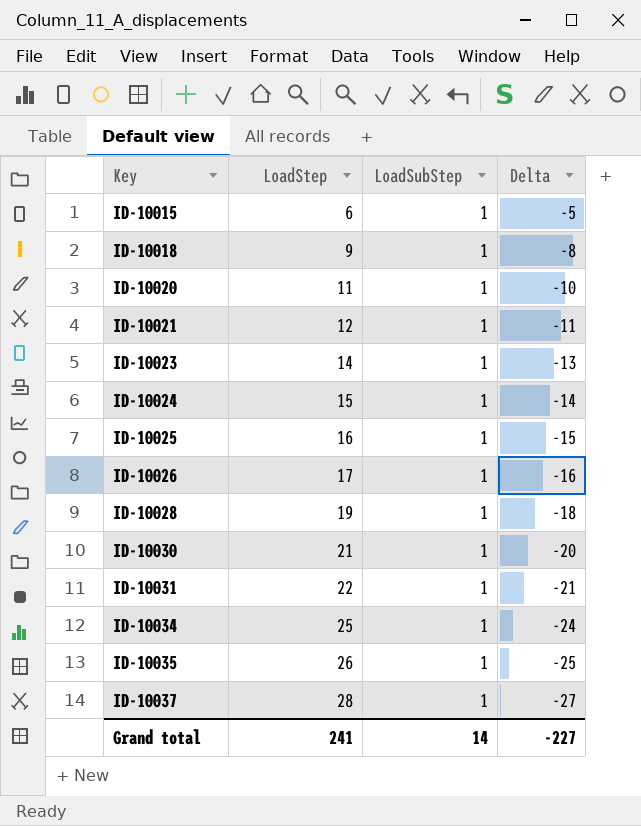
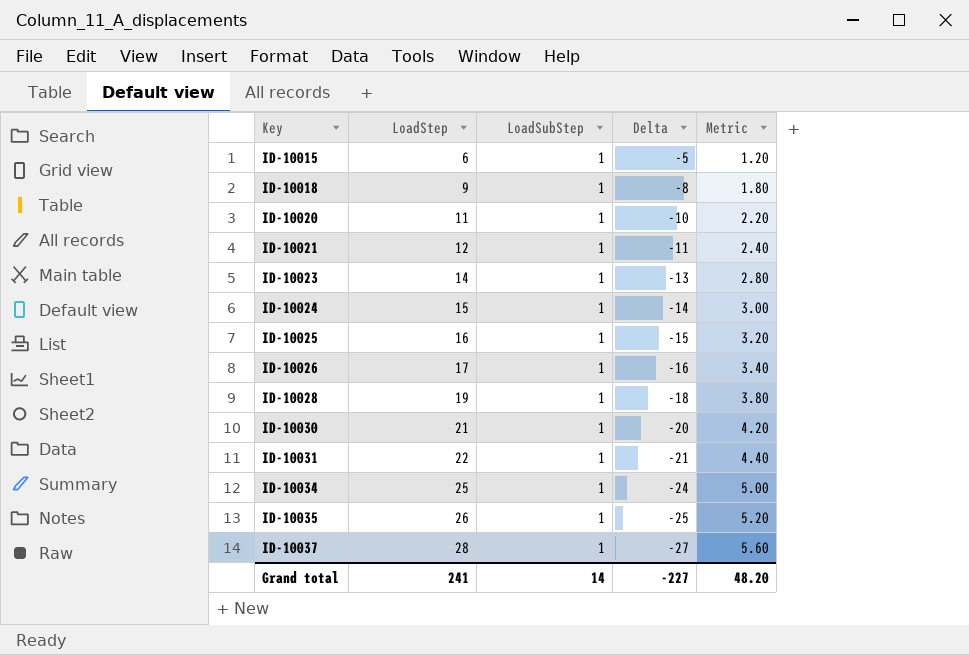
column Metric | formula: none -> [LoadStep] * 0.2

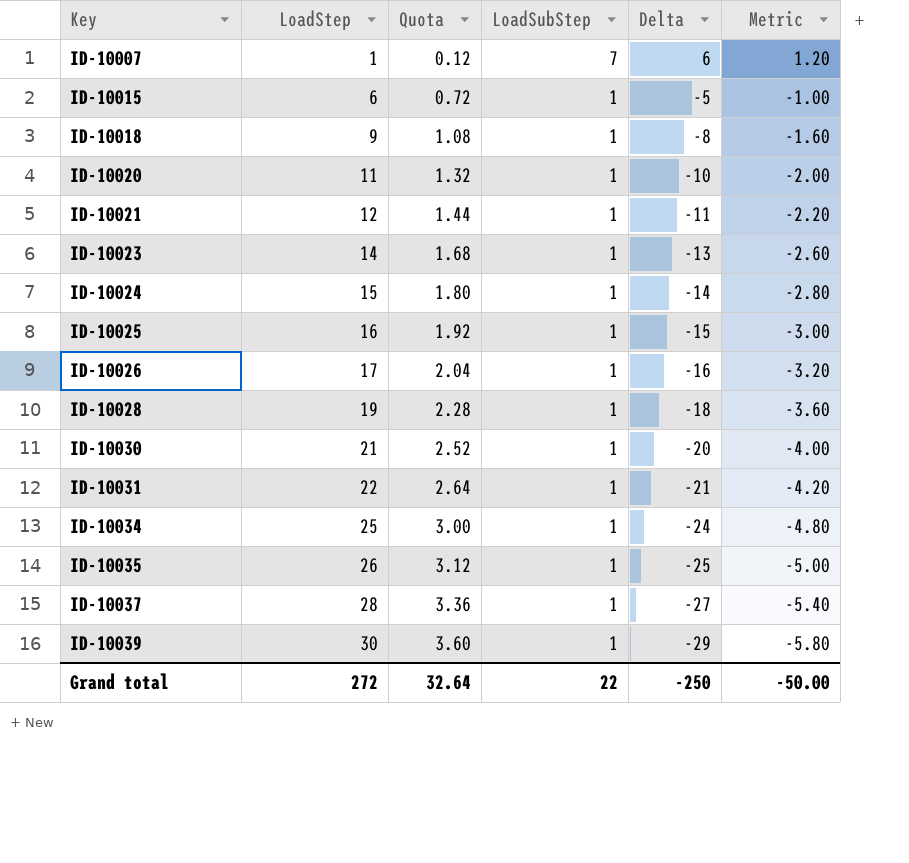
column Quota | formula: none -> [LoadStep] * 0.12
column Metric | formula: [LoadStep] * 0.2 -> [Delta] * 0.2
row ID-10007: none -> 1 | 0.12 | 7 | 6 | 1.20
row ID-10039: none -> 30 | 3.60 | 1 | -29 | -5.80
Grand total | LoadStep: 241 -> 272
Grand total | LoadSubStep: 14 -> 22
Grand total | Delta: -227 -> -250
Grand total | Metric: 48.20 -> -50.00

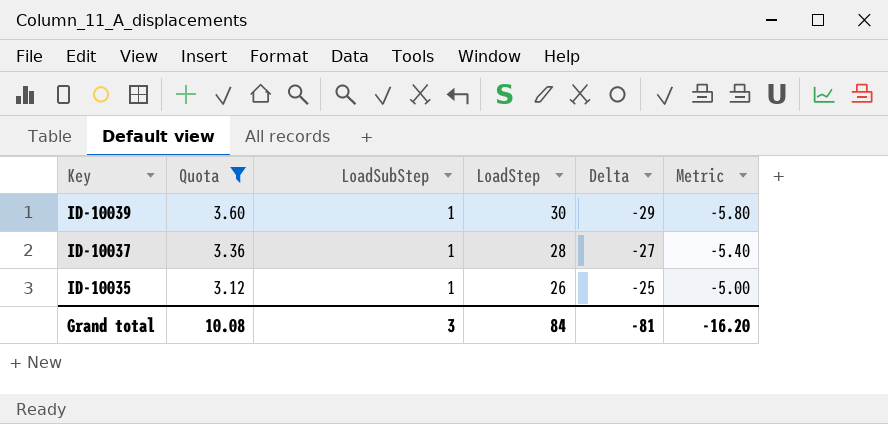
filter: none -> Quota >= 3.12
row order: Key ascending -> Key descending
column LoadStep | position: 2 -> 4
Grand total | Quota: 32.64 -> 10.08
Grand total | LoadSubStep: 22 -> 3
Grand total | LoadStep: 272 -> 84
Grand total | Delta: -250 -> -81
Grand total | Metric: -50.00 -> -16.20

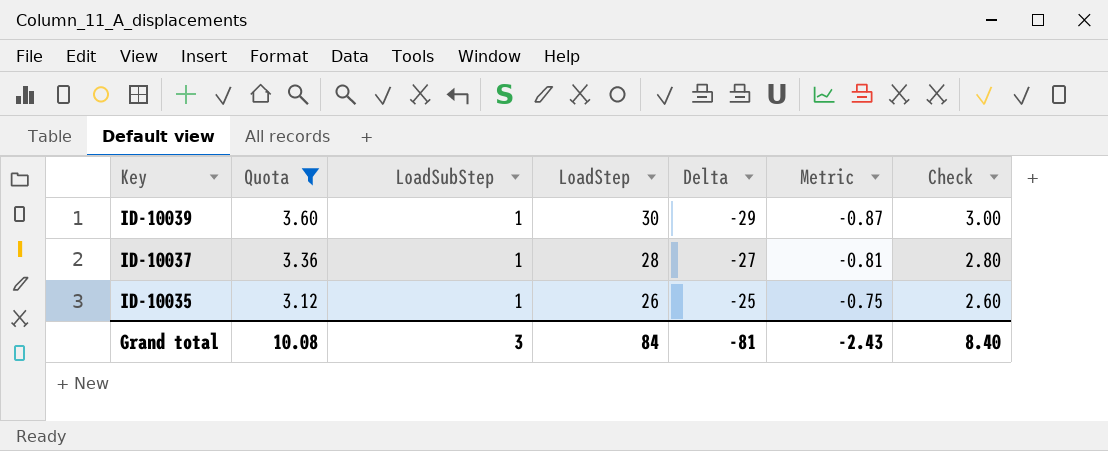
column Metric | formula: [Delta] * 0.2 -> [Delta] * 0.03
column Check | formula: none -> [LoadStep] * 0.1
Grand total | Metric: -16.20 -> -2.43

